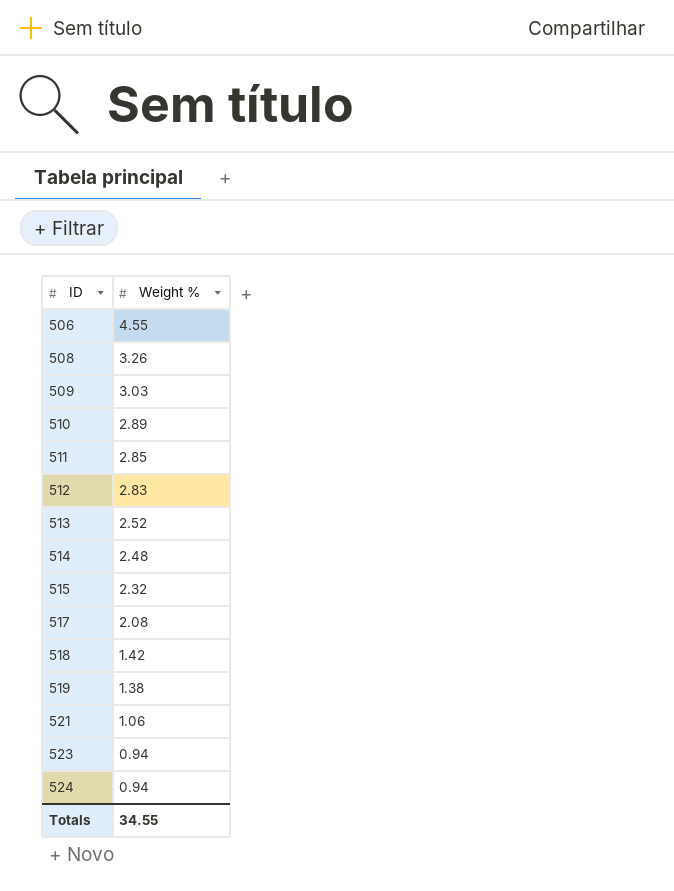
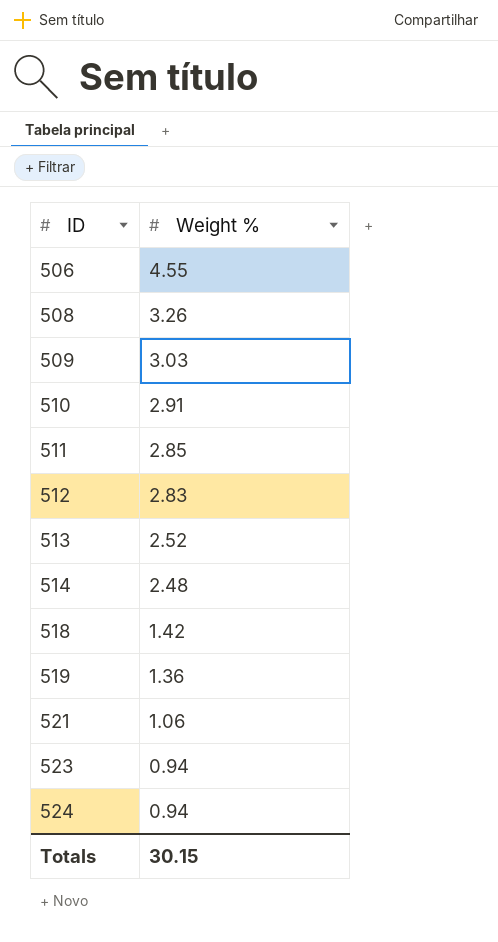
row 515: 2.32 -> none
row 517: 2.08 -> none
510 | Weight %: 2.89 -> 2.91
519 | Weight %: 1.38 -> 1.36
Totals | Weight %: 34.55 -> 30.15

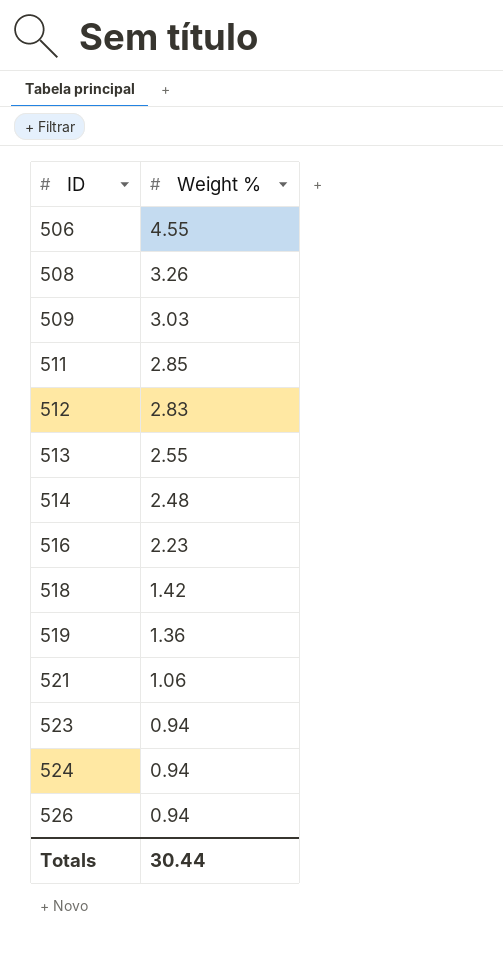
row 510: 2.91 -> none
513 | Weight %: 2.52 -> 2.55
row 516: none -> 2.23
row 526: none -> 0.94
Totals | Weight %: 30.15 -> 30.44

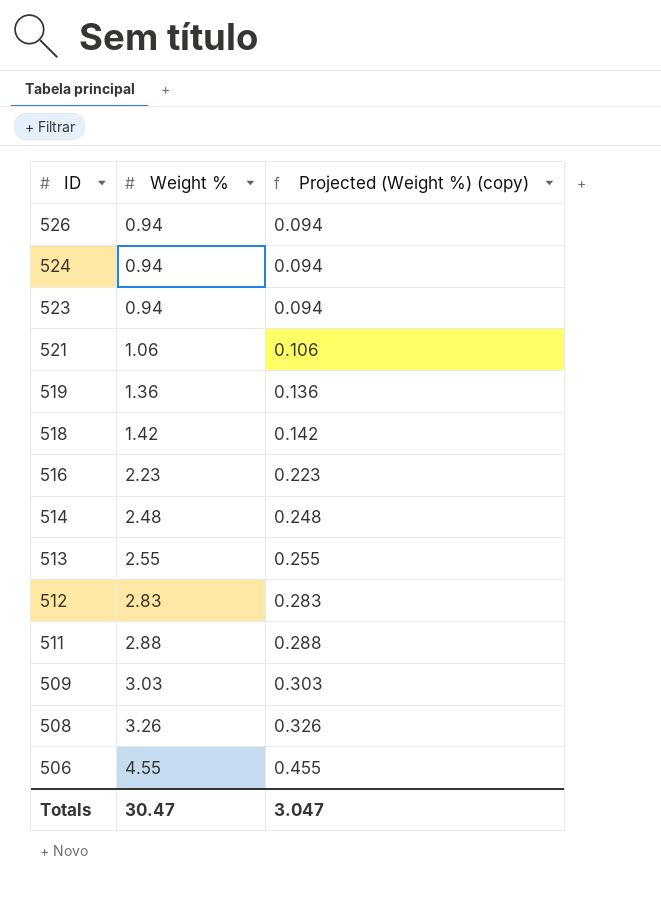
row order: ID ascending -> ID descending
column Projected (Weight %) (copy) | formula: none -> [Weight %] * 0.1
511 | Weight %: 2.85 -> 2.88
Totals | Weight %: 30.44 -> 30.47

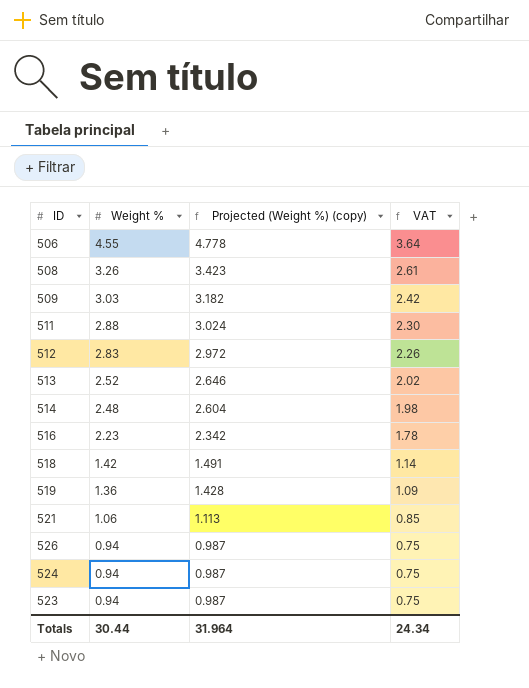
row order: ID descending -> Weight % descending
column Projected (Weight %) (copy) | formula: [Weight %] * 0.1 -> [Weight %] * 1.05
column VAT | formula: none -> [Weight %] * 0.8
513 | Weight %: 2.55 -> 2.52
Totals | Weight %: 30.47 -> 30.44
Totals | Projected (Weight %) (copy): 3.047 -> 31.964

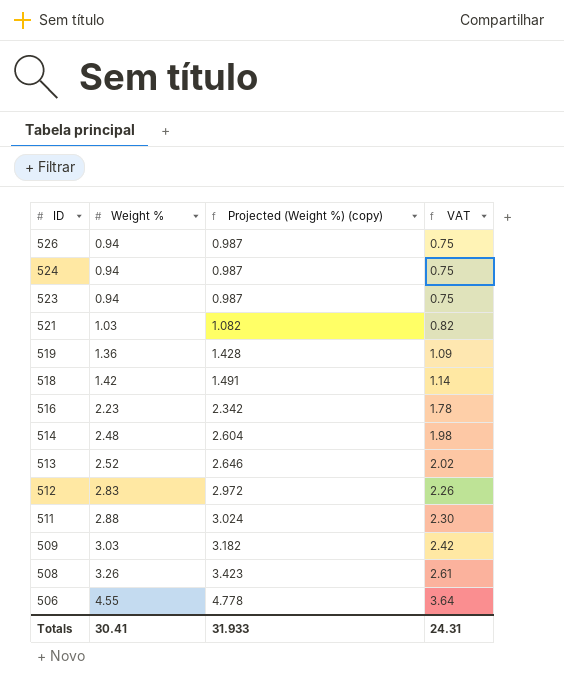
row order: Weight % descending -> ID descending
521 | Weight %: 1.06 -> 1.03
521 | Projected (Weight %) (copy): 1.113 -> 1.082
521 | VAT: 0.85 -> 0.82
Totals | Weight %: 30.44 -> 30.41
Totals | Projected (Weight %) (copy): 31.964 -> 31.933
Totals | VAT: 24.34 -> 24.31

